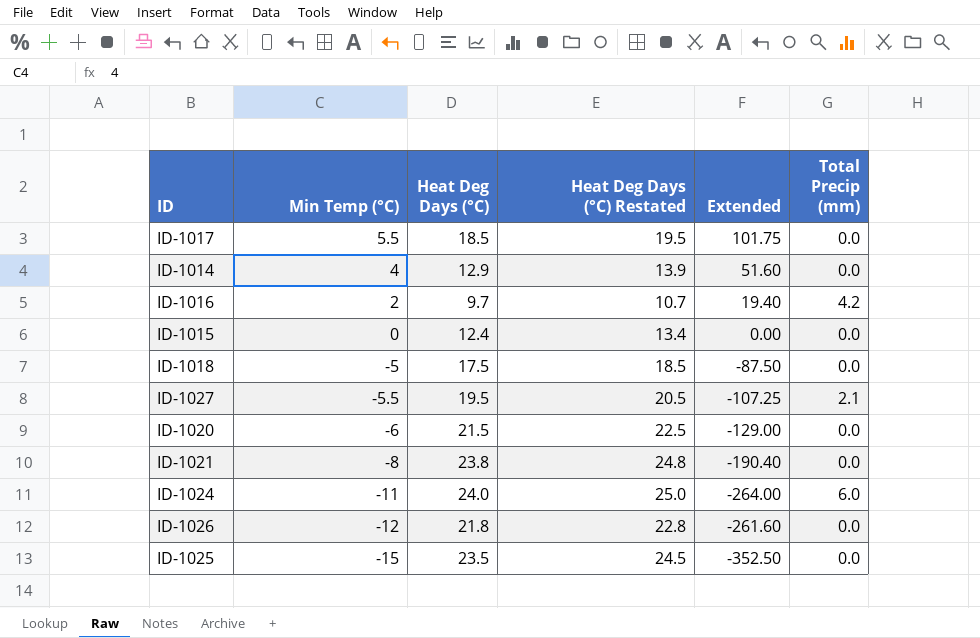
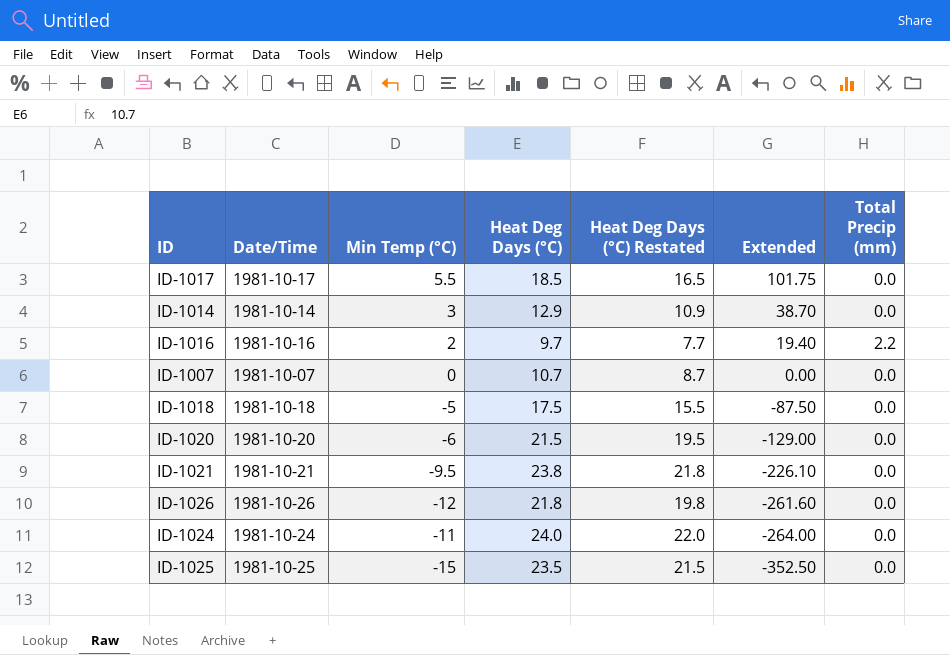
row order: Min Temp (°C) descending -> Extended descending
column Date/Time | position: none -> 2
column Heat Deg Days (°C) Restated | formula: [Heat Deg Days (°C)] + 1 -> [Heat Deg Days (°C)] - 2
row ID-1015: 0 | 12.4 | 13.4 | 0.00 | 0.0 -> none
row ID-1027: -5.5 | 19.5 | 20.5 | -107.25 | 2.1 -> none
ID-1014 | Min Temp (°C): 4 -> 3
ID-1014 | Extended: 51.60 -> 38.70
ID-1016 | Total Precip (mm): 4.2 -> 2.2
row ID-1007: none -> 1981-10-07 | 0 | 10.7 | 8.7 | 0.00 | 0.0
ID-1021 | Min Temp (°C): -8 -> -9.5
ID-1021 | Extended: -190.40 -> -226.10
ID-1024 | Total Precip (mm): 6.0 -> 0.0

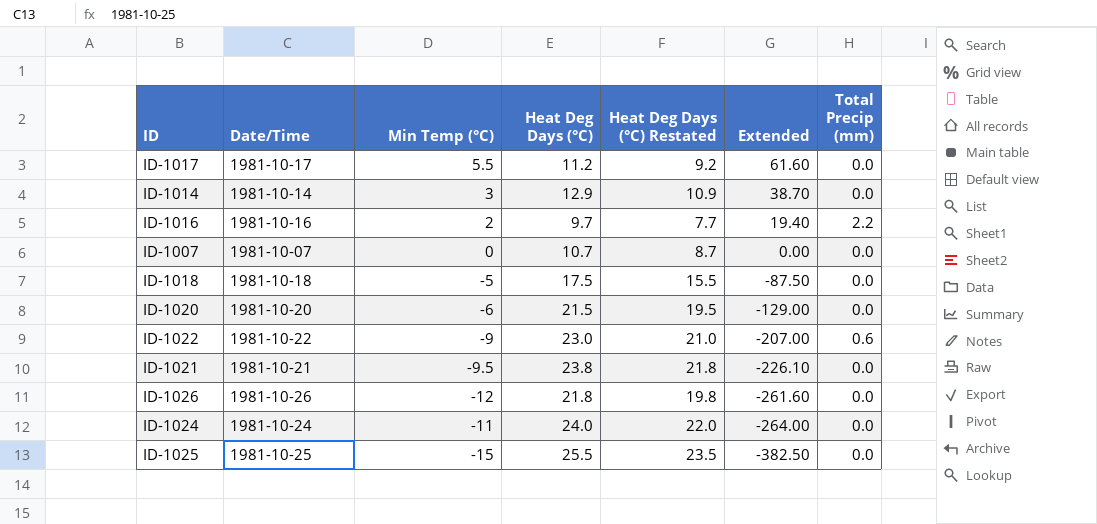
ID-1017 | Heat Deg Days (°C): 18.5 -> 11.2
ID-1017 | Heat Deg Days (°C) Restated: 16.5 -> 9.2
ID-1017 | Extended: 101.75 -> 61.60
row ID-1022: none -> 1981-10-22 | -9 | 23.0 | 21.0 | -207.00 | 0.6
ID-1025 | Heat Deg Days (°C): 23.5 -> 25.5
ID-1025 | Heat Deg Days (°C) Restated: 21.5 -> 23.5
ID-1025 | Extended: -352.50 -> -382.50

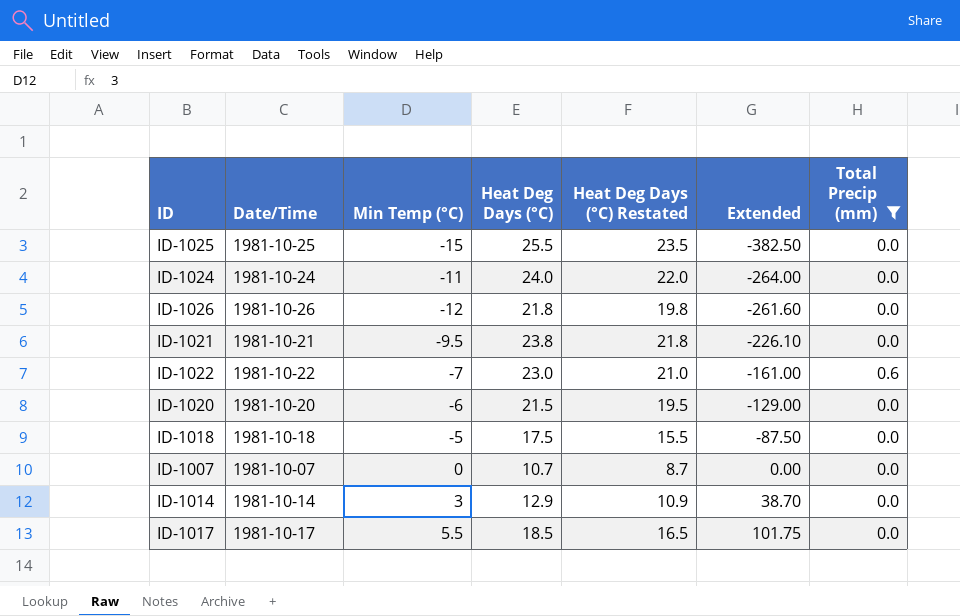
filter: none -> Total Precip (mm) != 2.2
row order: Extended descending -> Extended ascending
ID-1022 | Min Temp (°C): -9 -> -7
ID-1022 | Extended: -207.00 -> -161.00
ID-1017 | Heat Deg Days (°C): 11.2 -> 18.5
ID-1017 | Heat Deg Days (°C) Restated: 9.2 -> 16.5
ID-1017 | Extended: 61.60 -> 101.75

